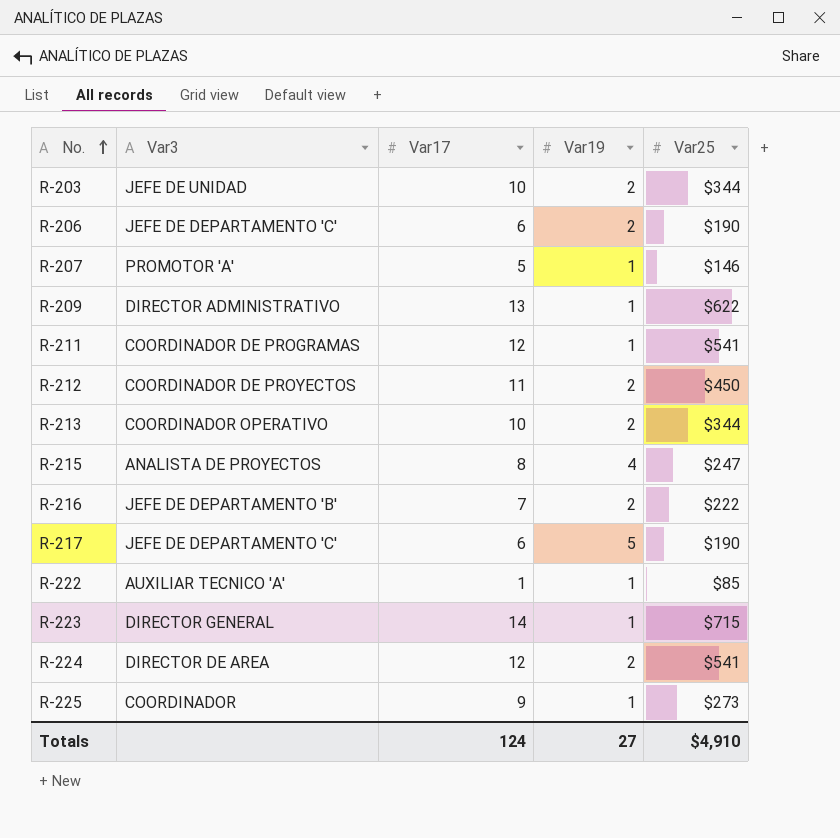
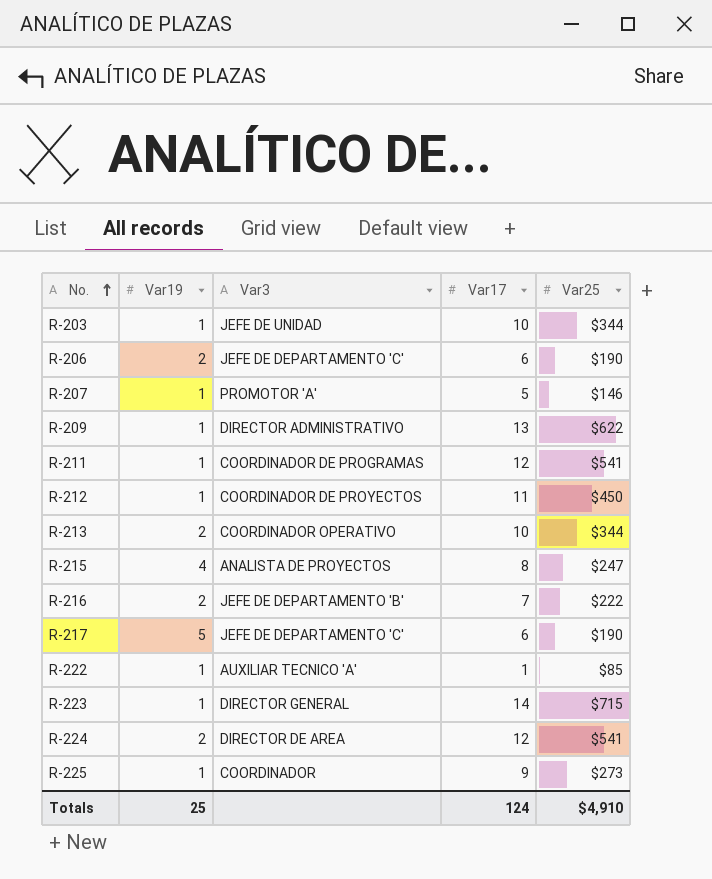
column Var19 | position: 4 -> 2
R-203 | Var19: 2 -> 1
R-212 | Var19: 2 -> 1
Totals | Var19: 27 -> 25

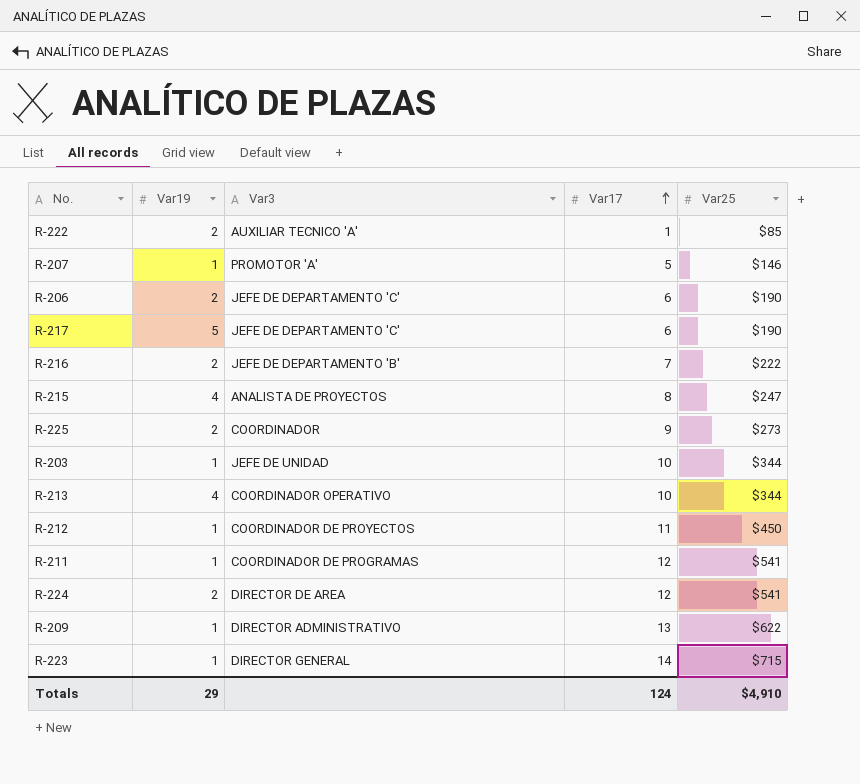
row order: No. ascending -> Var17 ascending
R-222 | Var19: 1 -> 2
R-225 | Var19: 1 -> 2
R-213 | Var19: 2 -> 4
Totals | Var19: 25 -> 29

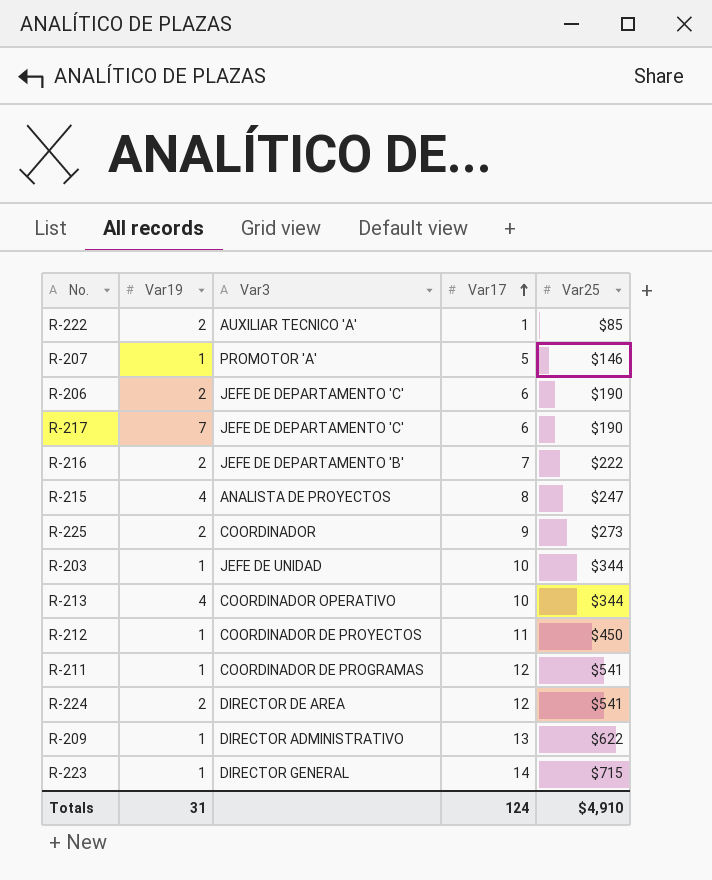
R-217 | Var19: 5 -> 7
Totals | Var19: 29 -> 31

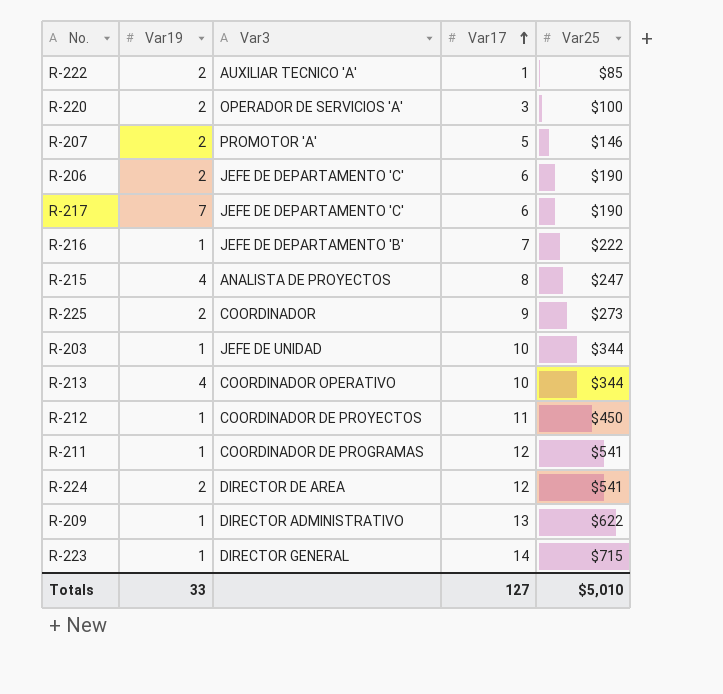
row R-220: none -> 2 | OPERADOR DE SERVICIOS 'A' | 3 | $100
R-207 | Var19: 1 -> 2
R-216 | Var19: 2 -> 1
Totals | Var19: 31 -> 33
Totals | Var17: 124 -> 127
Totals | Var25: $4,910 -> $5,010

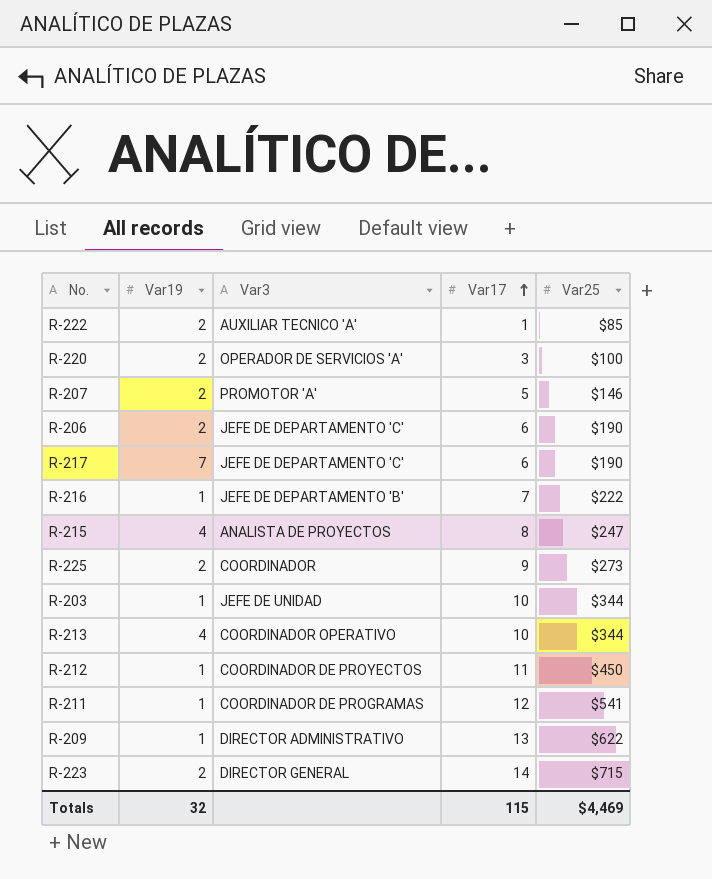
row R-224: 2 | DIRECTOR DE AREA | 12 | $541 -> none
R-223 | Var19: 1 -> 2
Totals | Var19: 33 -> 32
Totals | Var17: 127 -> 115
Totals | Var25: $5,010 -> $4,469

